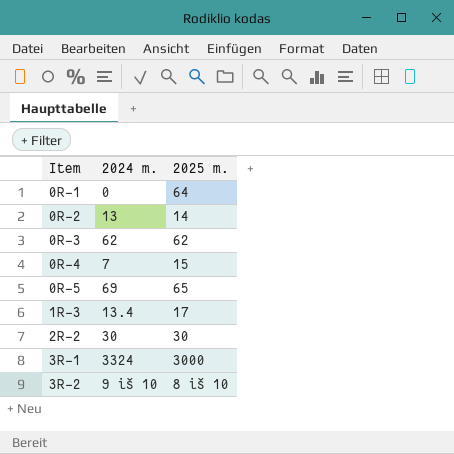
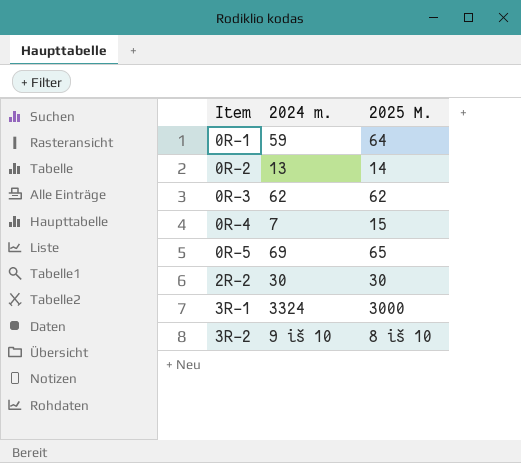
column name: 2025 m. -> 2025 M.
row 1R-3: 13.4 | 17 -> none
0R-1 | 2024 m.: 0 -> 59

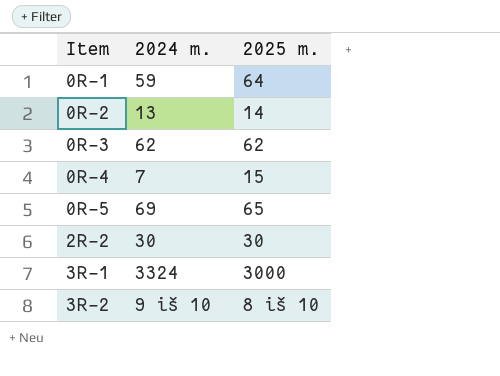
column name: 2025 M. -> 2025 m.

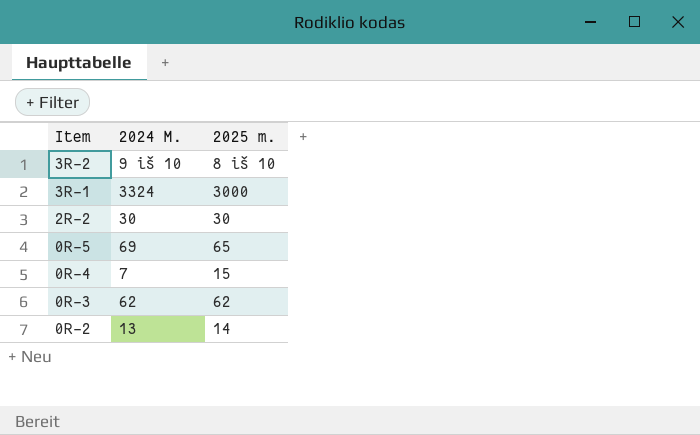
row order: Item ascending -> Item descending
column name: 2024 m. -> 2024 M.
row 0R-1: 59 | 64 -> none

